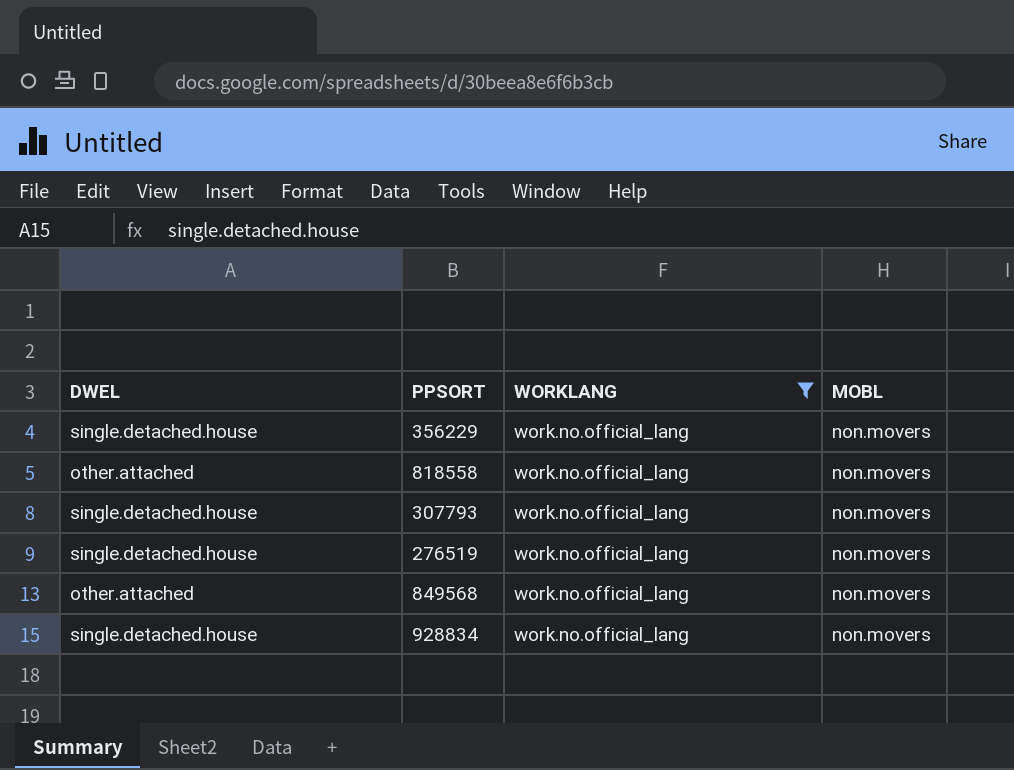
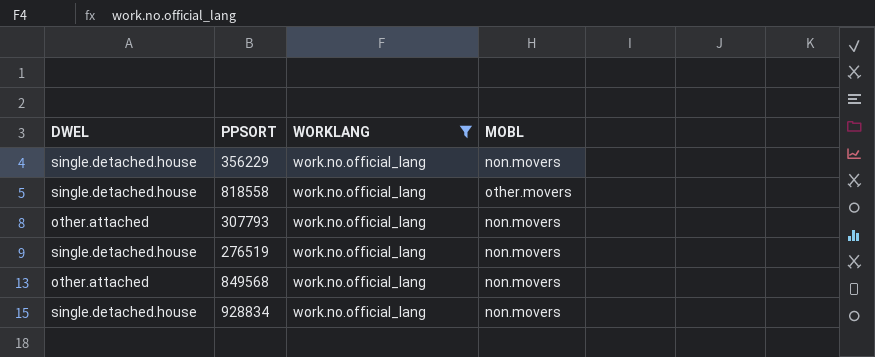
818558 | DWEL: other.attached -> single.detached.house
818558 | MOBL: non.movers -> other.movers
307793 | DWEL: single.detached.house -> other.attached

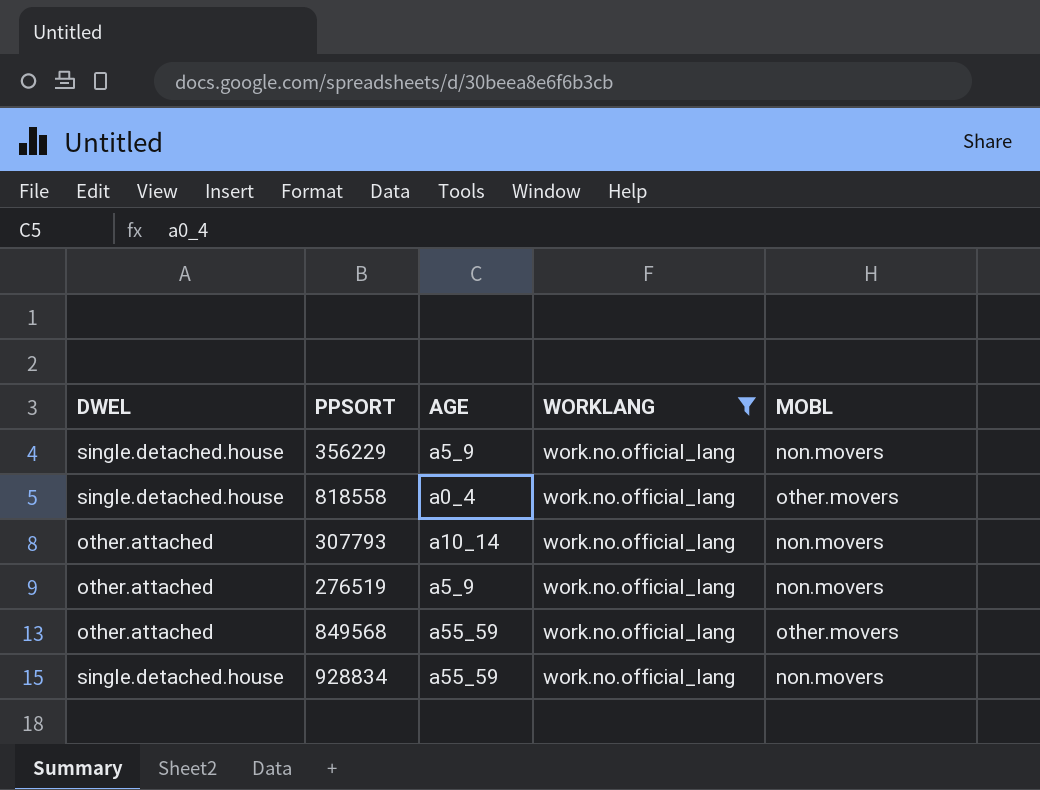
column AGE | position: none -> 3
276519 | DWEL: single.detached.house -> other.attached
849568 | MOBL: non.movers -> other.movers

